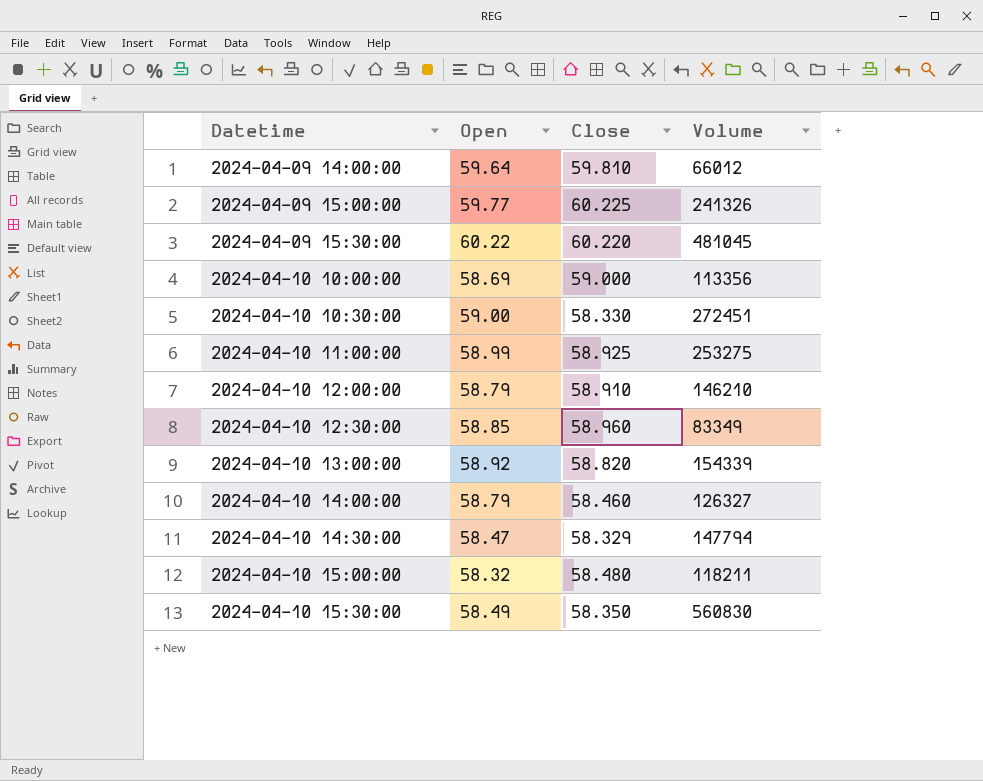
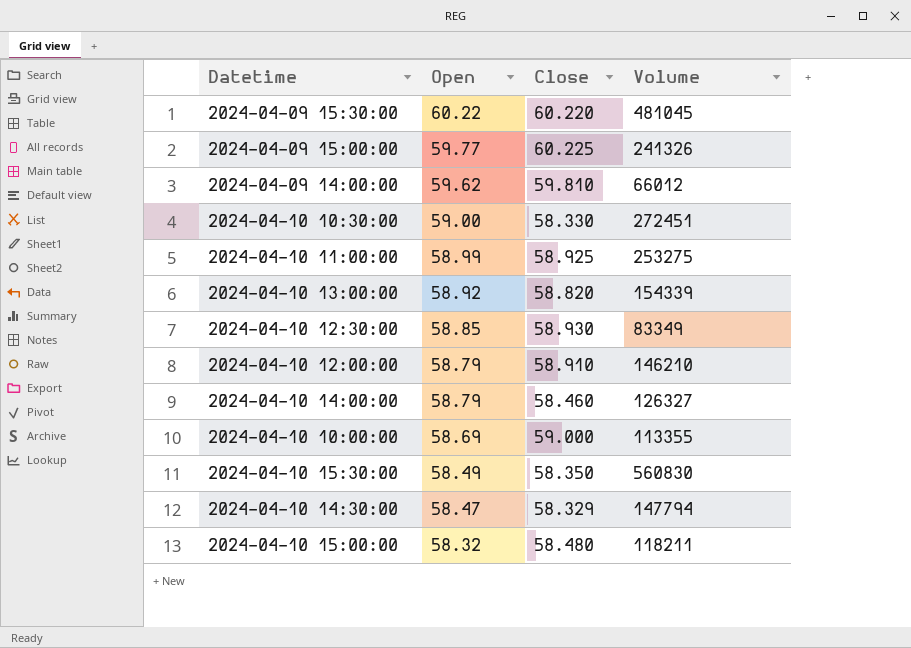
row order: Datetime ascending -> Open descending
2024-04-09 14:00:00 | Open: 59.64 -> 59.62
2024-04-10 12:30:00 | Close: 58.960 -> 58.930
2024-04-10 10:00:00 | Volume: 113356 -> 113355

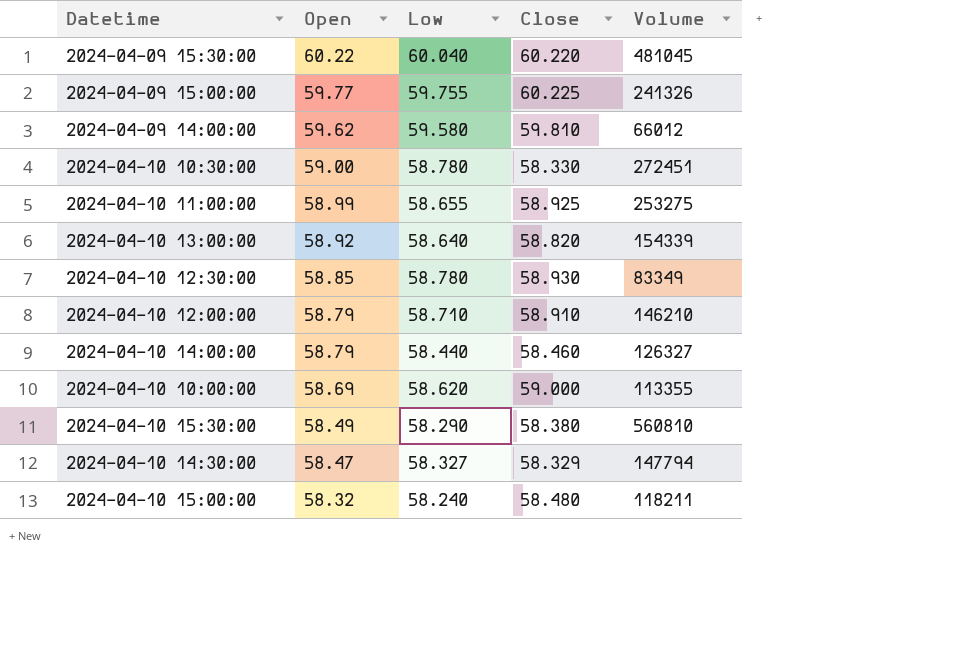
column Low | position: none -> 3
2024-04-10 15:30:00 | Close: 58.350 -> 58.380
2024-04-10 15:30:00 | Volume: 560830 -> 560810

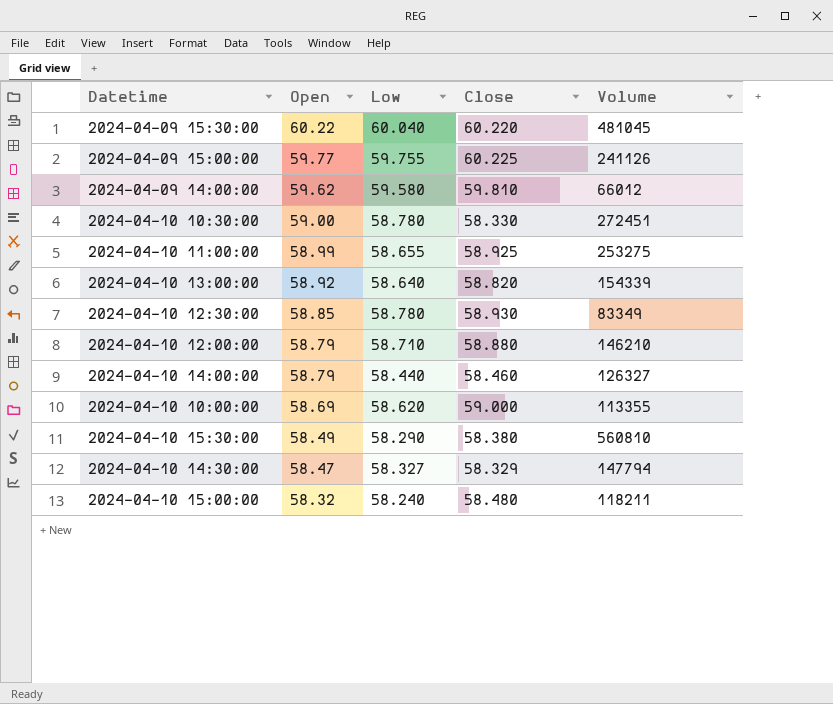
2024-04-09 15:00:00 | Volume: 241326 -> 241126
2024-04-10 12:00:00 | Close: 58.910 -> 58.880

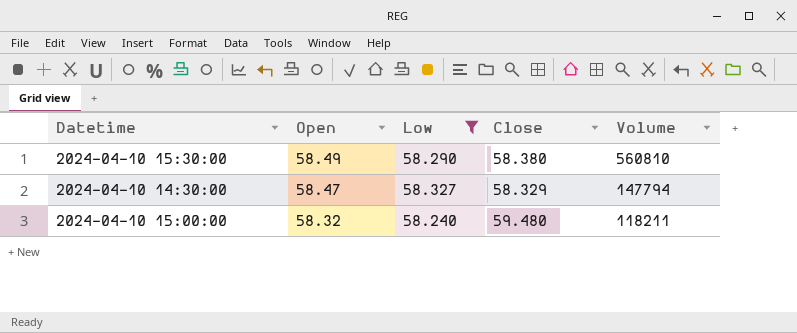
filter: none -> Low <= 58.327
2024-04-10 15:00:00 | Close: 58.480 -> 59.480

